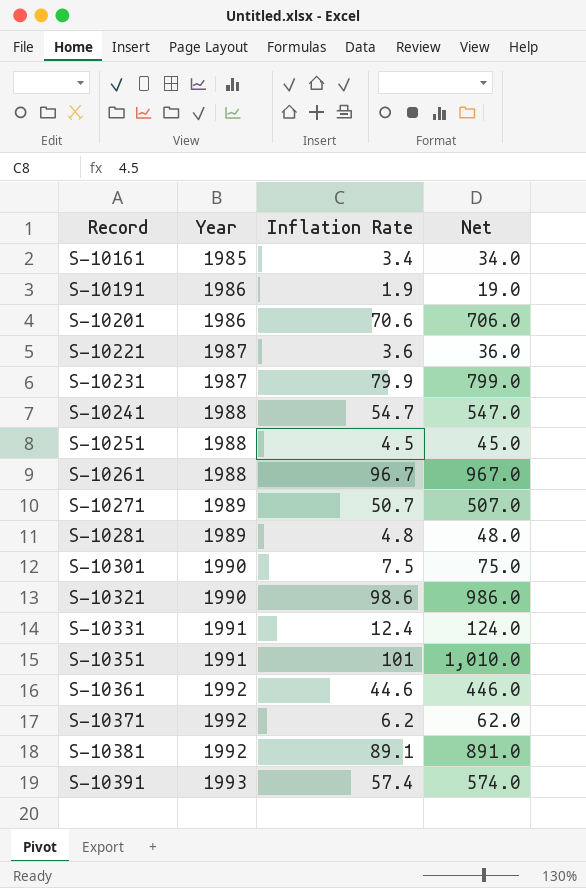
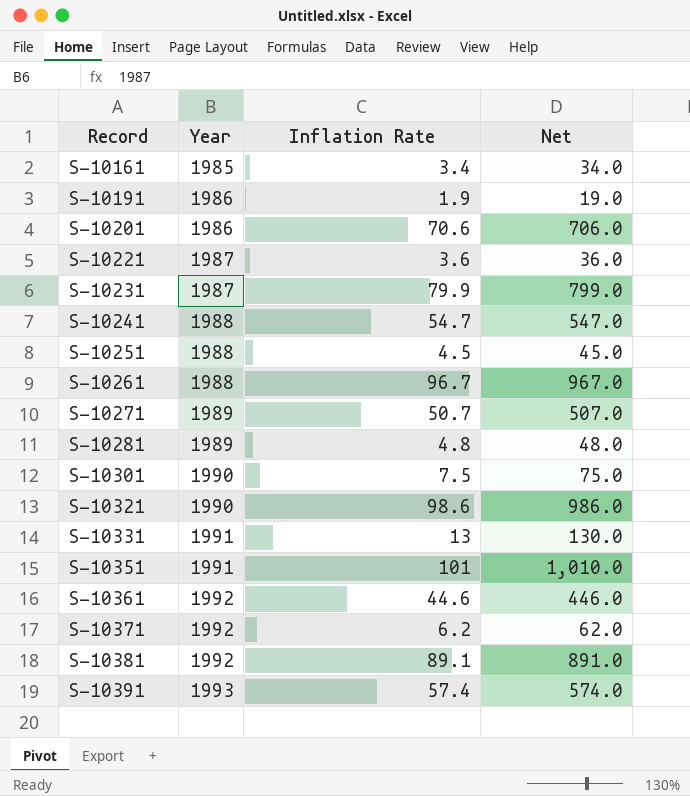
S-10331 | Inflation Rate: 12.4 -> 13
S-10331 | Net: 124.0 -> 130.0

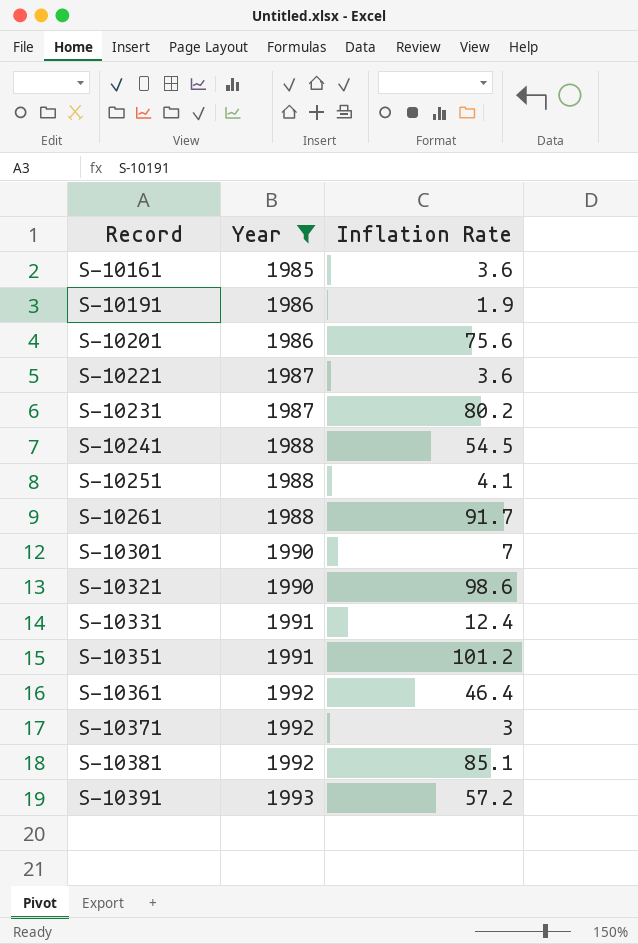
filter: none -> Year != 1989
column Net | formula: [Inflation Rate] * 10 -> none
S-10161 | Inflation Rate: 3.4 -> 3.6
S-10201 | Inflation Rate: 70.6 -> 75.6
S-10231 | Inflation Rate: 79.9 -> 80.2
S-10241 | Inflation Rate: 54.7 -> 54.5
S-10251 | Inflation Rate: 4.5 -> 4.1
S-10261 | Inflation Rate: 96.7 -> 91.7
S-10301 | Inflation Rate: 7.5 -> 7
S-10331 | Inflation Rate: 13 -> 12.4
S-10351 | Inflation Rate: 101 -> 101.2
S-10361 | Inflation Rate: 44.6 -> 46.4
S-10371 | Inflation Rate: 6.2 -> 3
S-10381 | Inflation Rate: 89.1 -> 85.1
S-10391 | Inflation Rate: 57.4 -> 57.2

